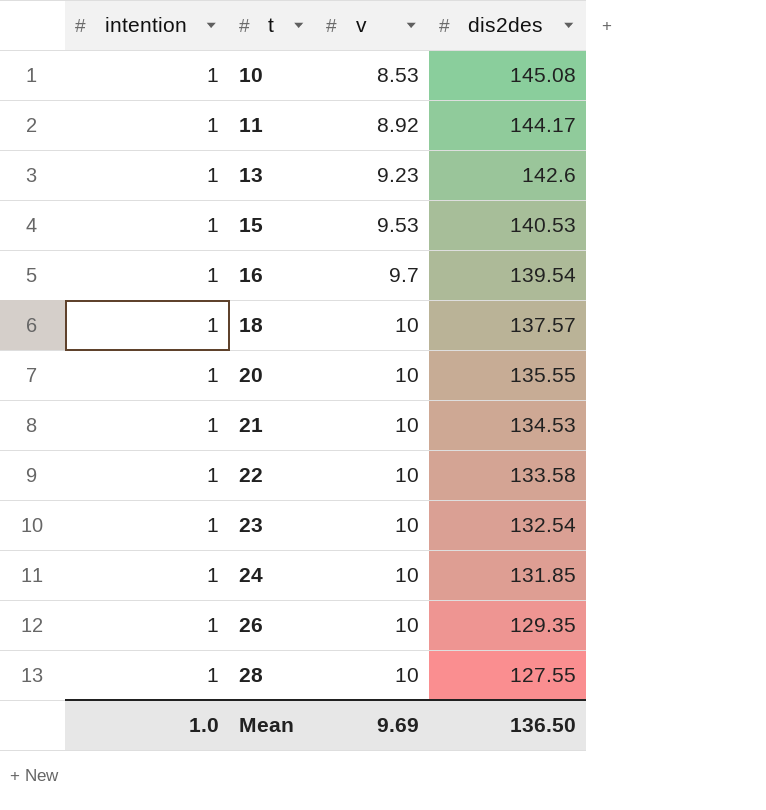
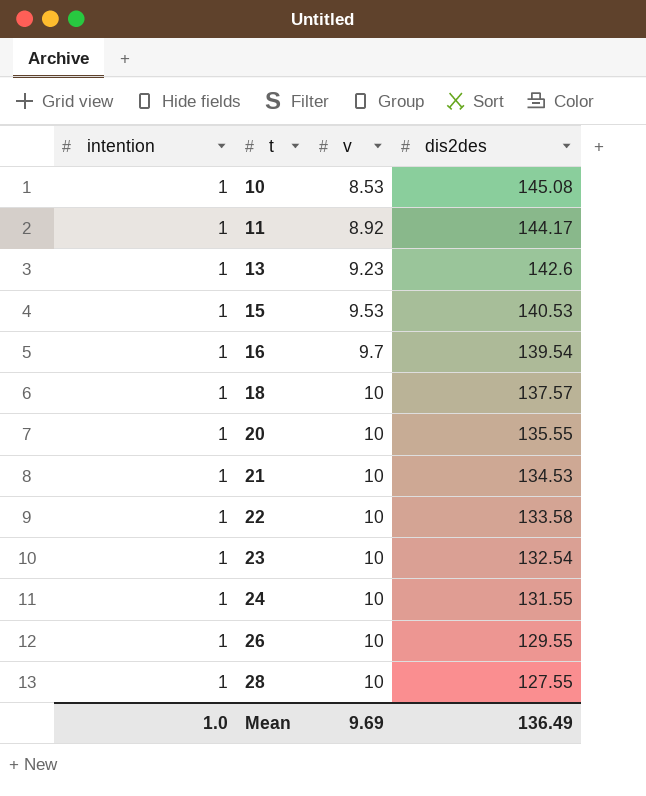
24 | dis2des: 131.85 -> 131.55
26 | dis2des: 129.35 -> 129.55
Mean | dis2des: 136.50 -> 136.49

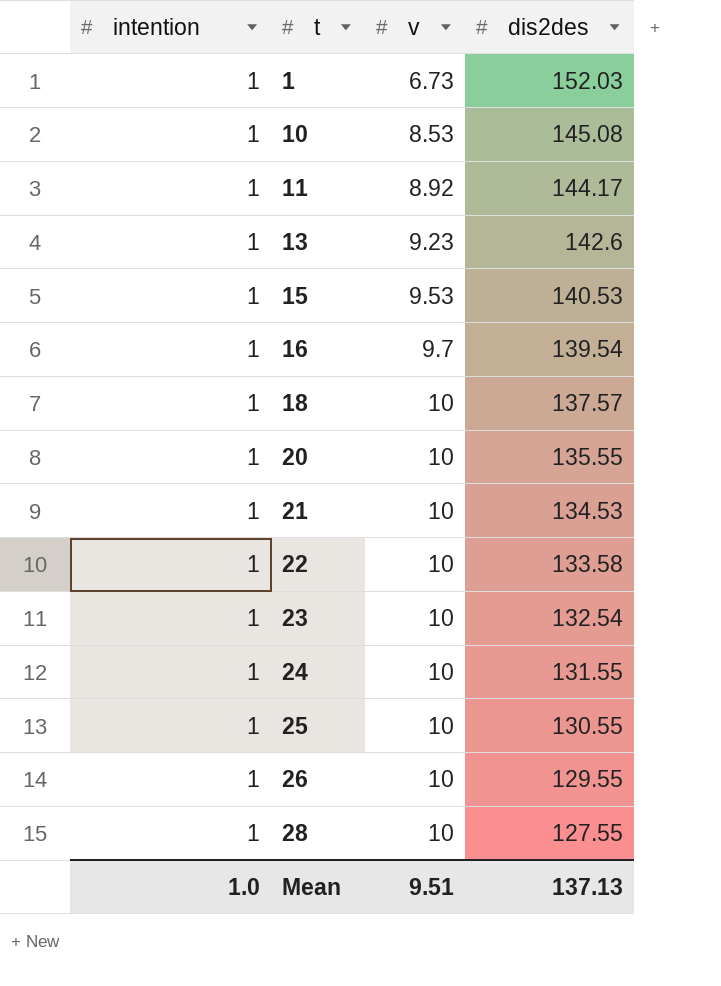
row 1: none -> 1 | 6.73 | 152.03
row 25: none -> 1 | 10 | 130.55
Mean | v: 9.69 -> 9.51
Mean | dis2des: 136.49 -> 137.13

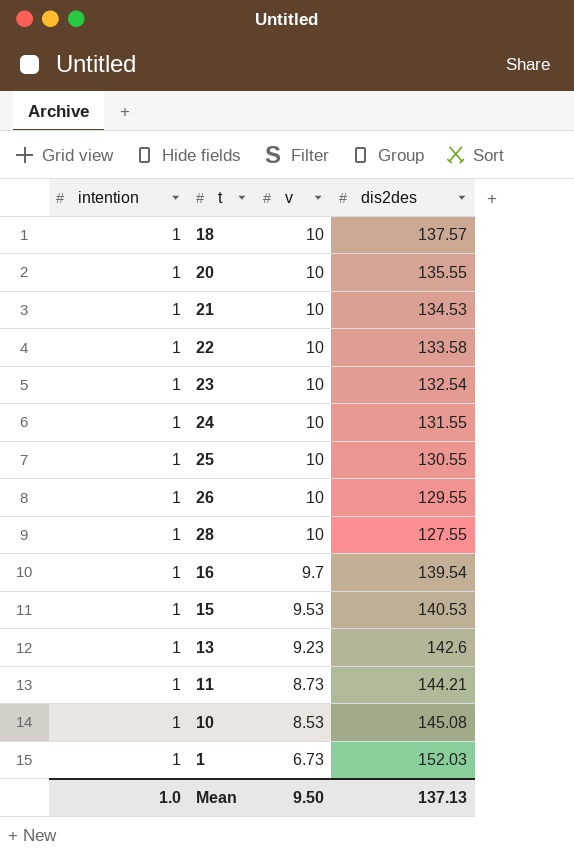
row order: t ascending -> v descending
11 | v: 8.92 -> 8.73
11 | dis2des: 144.17 -> 144.21
Mean | v: 9.51 -> 9.50

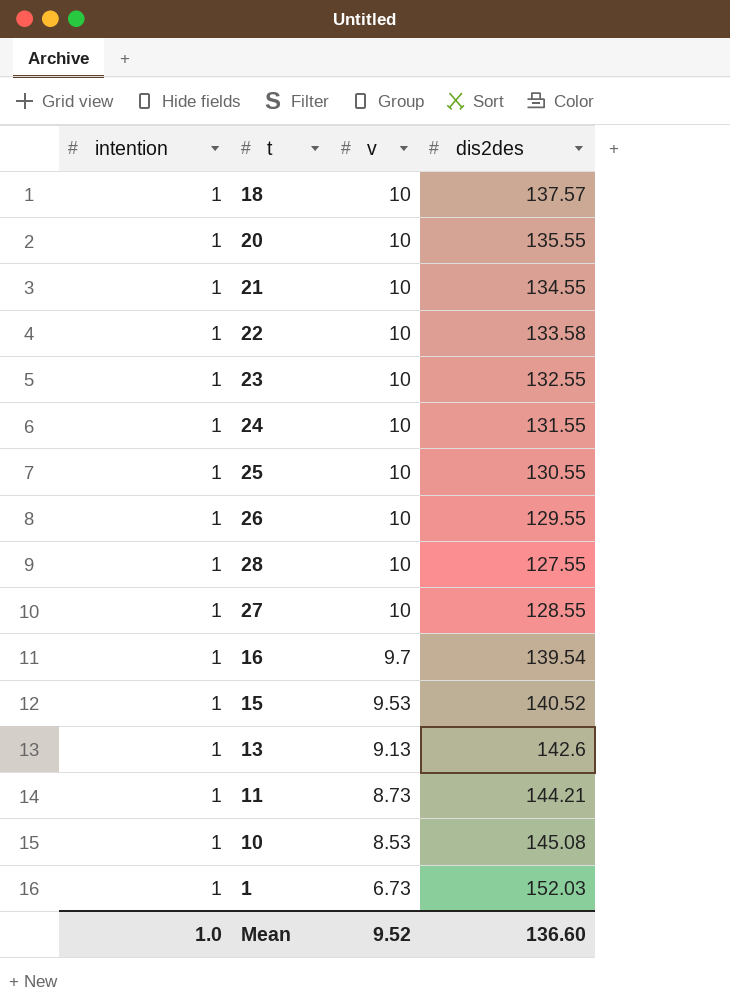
21 | dis2des: 134.53 -> 134.55
23 | dis2des: 132.54 -> 132.55
row 27: none -> 1 | 10 | 128.55
15 | dis2des: 140.53 -> 140.52
13 | v: 9.23 -> 9.13
Mean | v: 9.50 -> 9.52
Mean | dis2des: 137.13 -> 136.60

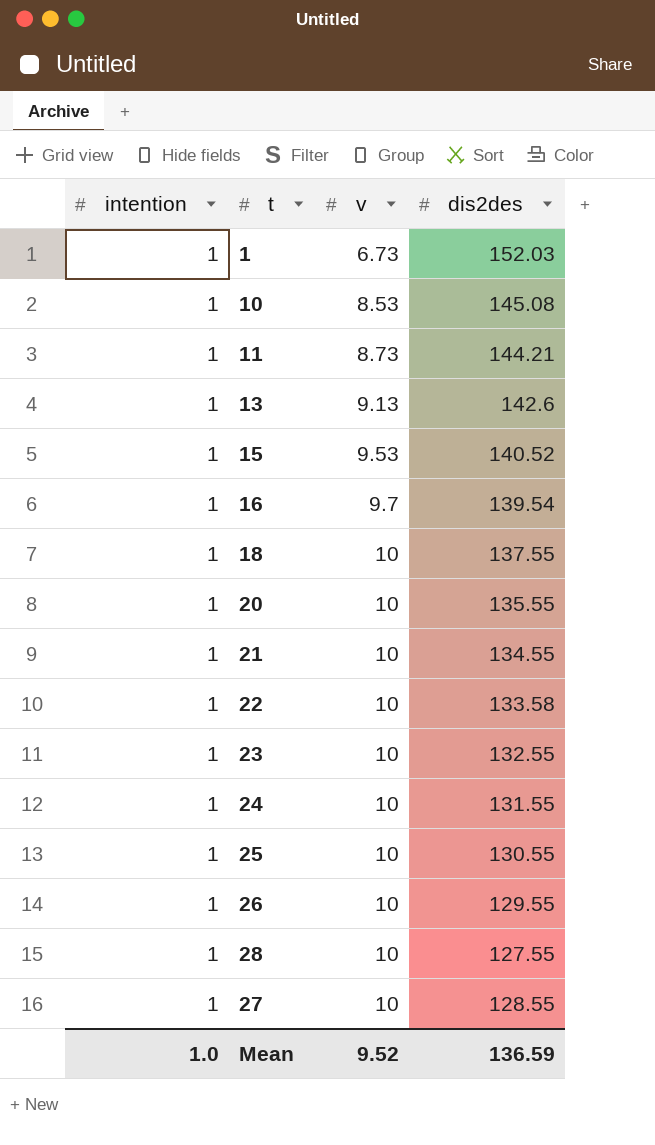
row order: v descending -> v ascending
18 | dis2des: 137.57 -> 137.55
Mean | dis2des: 136.60 -> 136.59

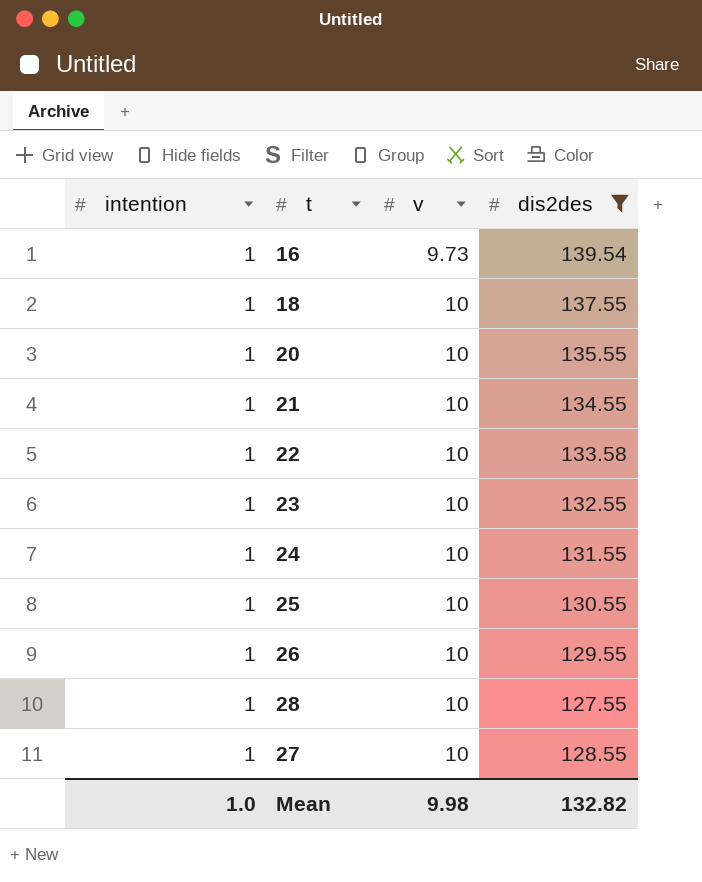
filter: none -> dis2des <= 139.54
16 | v: 9.7 -> 9.73
Mean | v: 9.52 -> 9.98
Mean | dis2des: 136.59 -> 132.82

